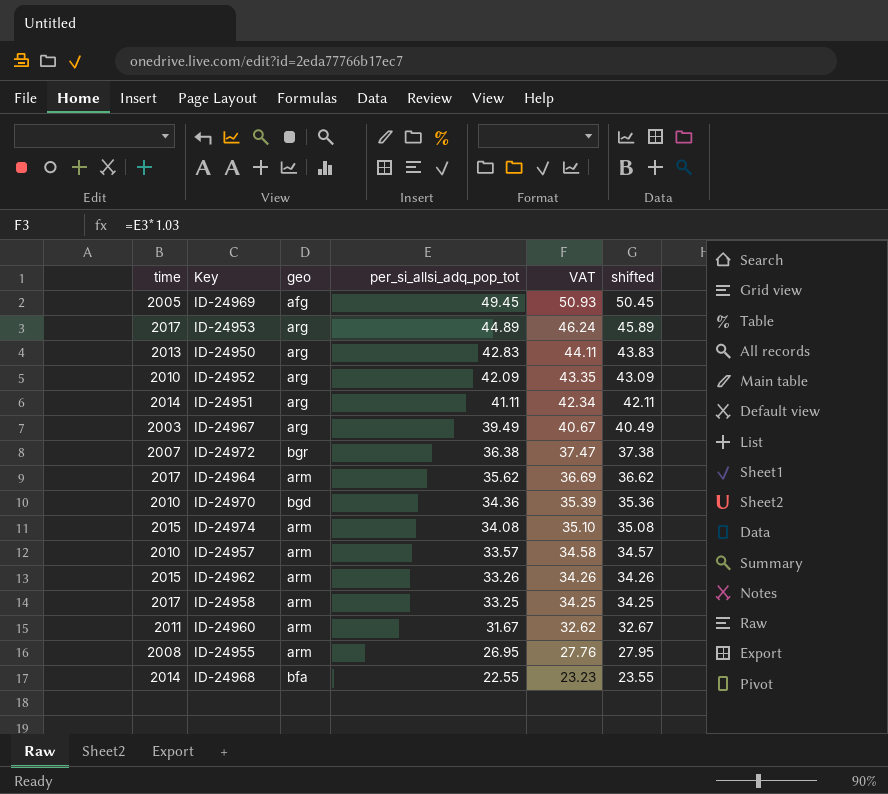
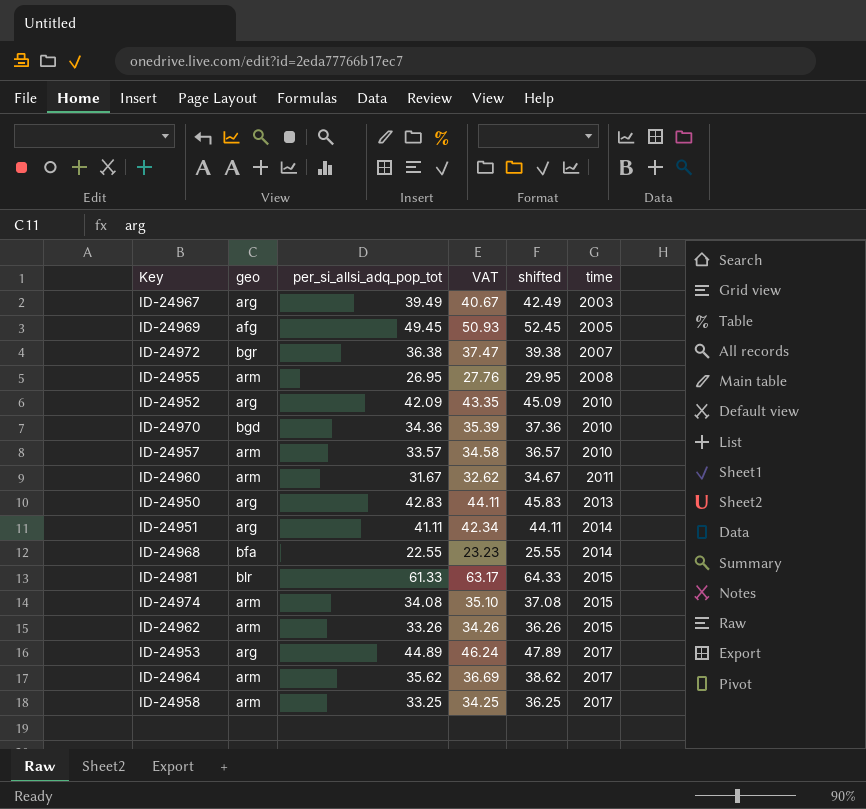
row order: per_si_allsi_adq_pop_tot descending -> time ascending
column shifted | formula: [per_si_allsi_adq_pop_tot] + 1 -> [per_si_allsi_adq_pop_tot] + 3
column time | position: 1 -> 6
row ID-24981: none -> blr | 61.33 | 63.17 | 64.33 | 2015

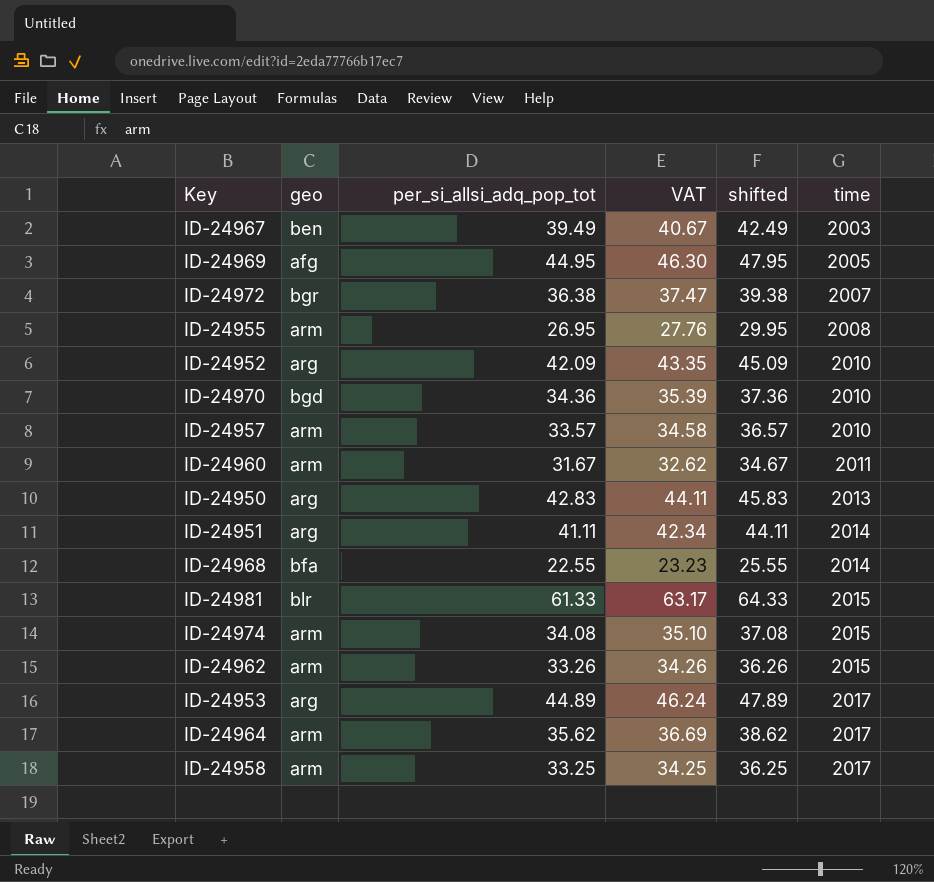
ID-24967 | geo: arg -> ben
ID-24969 | per_si_allsi_adq_pop_tot: 49.45 -> 44.95
ID-24969 | VAT: 50.93 -> 46.30
ID-24969 | shifted: 52.45 -> 47.95

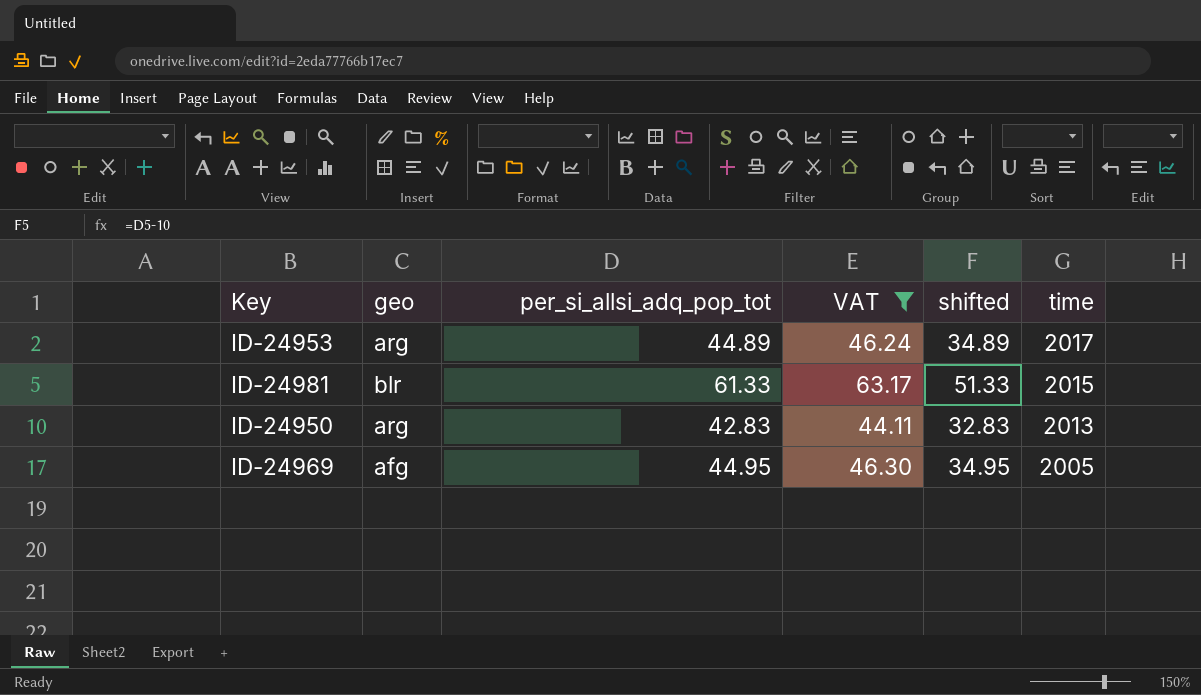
filter: none -> VAT >= 44.11
row order: time ascending -> time descending
column shifted | formula: [per_si_allsi_adq_pop_tot] + 3 -> [per_si_allsi_adq_pop_tot] - 10

